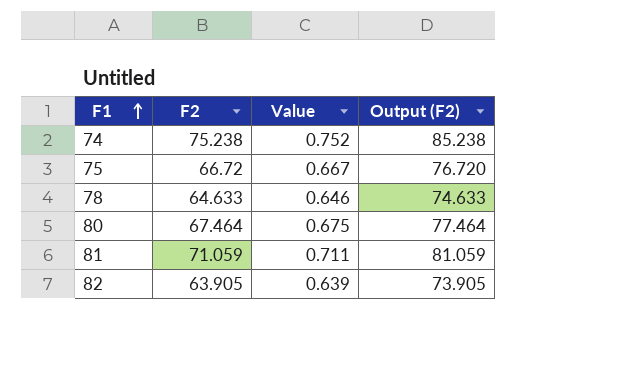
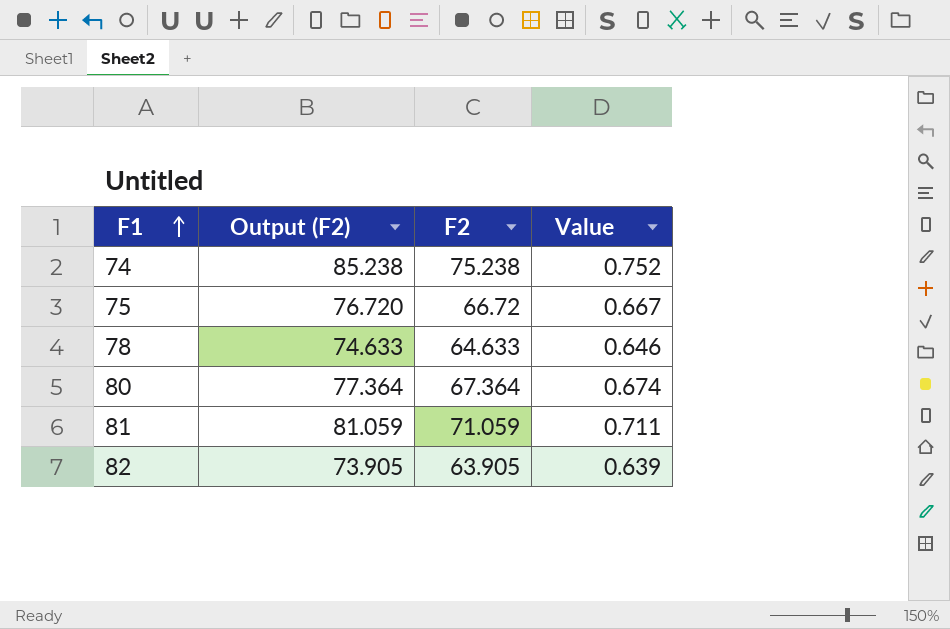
column Output (F2) | position: 4 -> 2
80 | Output (F2): 77.464 -> 77.364
80 | F2: 67.464 -> 67.364
80 | Value: 0.675 -> 0.674

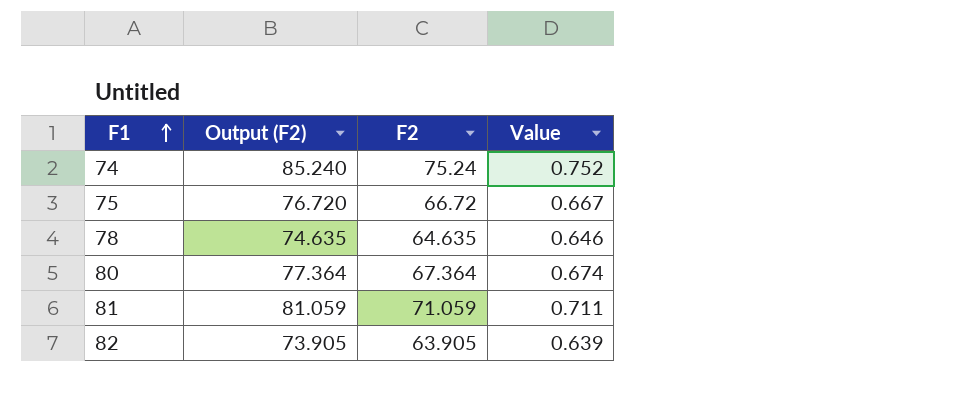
74 | Output (F2): 85.238 -> 85.240
74 | F2: 75.238 -> 75.24
78 | Output (F2): 74.633 -> 74.635
78 | F2: 64.633 -> 64.635

